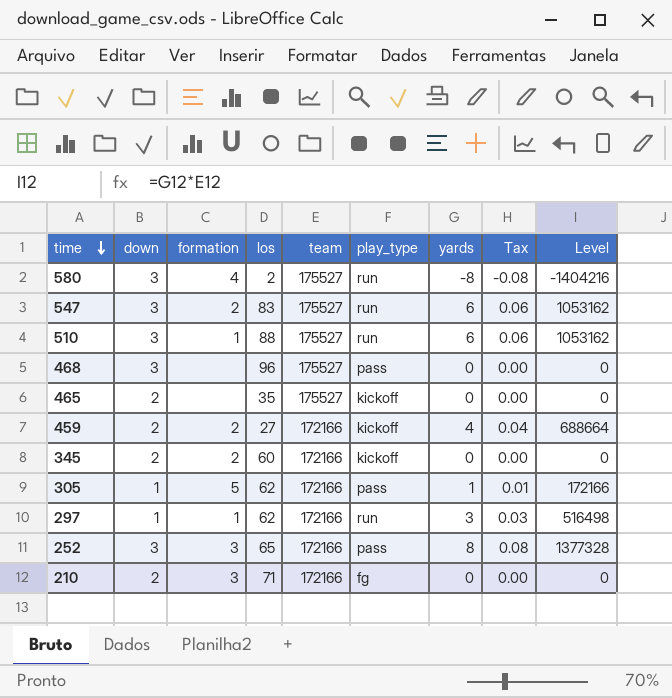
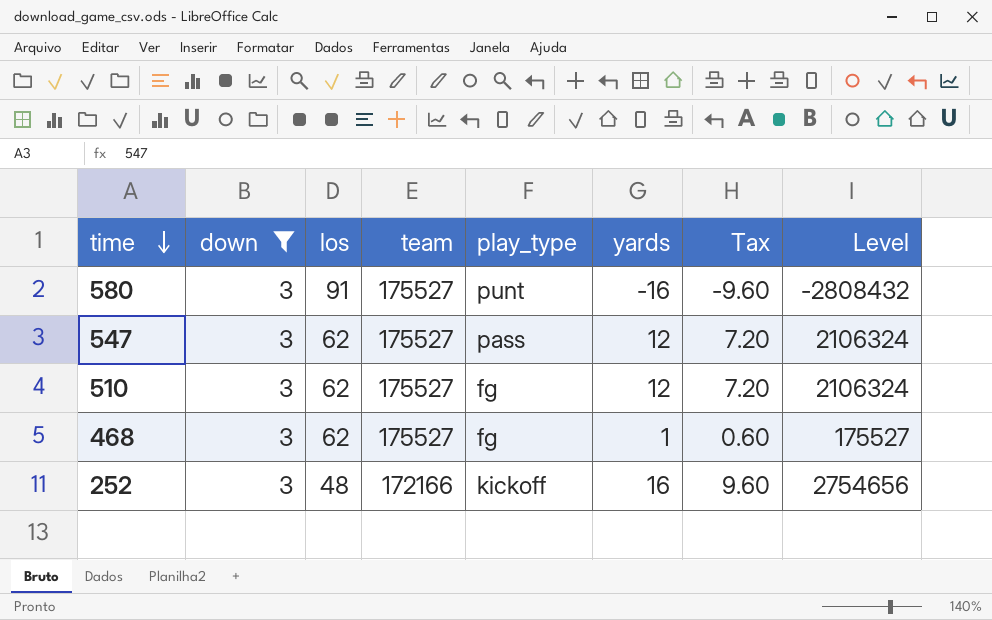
filter: none -> down = 3
column formation | position: 3 -> none
column Tax | formula: [yards] * 0.01 -> [yards] * 0.6
580 | los: 2 -> 91
580 | play_type: run -> punt
580 | yards: -8 -> -16
580 | Level: -1404216 -> -2808432
547 | los: 83 -> 62
547 | play_type: run -> pass
547 | yards: 6 -> 12
547 | Level: 1053162 -> 2106324
510 | los: 88 -> 62
510 | play_type: run -> fg
510 | yards: 6 -> 12
510 | Level: 1053162 -> 2106324
468 | los: 96 -> 62
468 | play_type: pass -> fg
468 | yards: 0 -> 1
468 | Level: 0 -> 175527
252 | los: 65 -> 48
252 | play_type: pass -> kickoff
252 | yards: 8 -> 16
252 | Level: 1377328 -> 2754656

